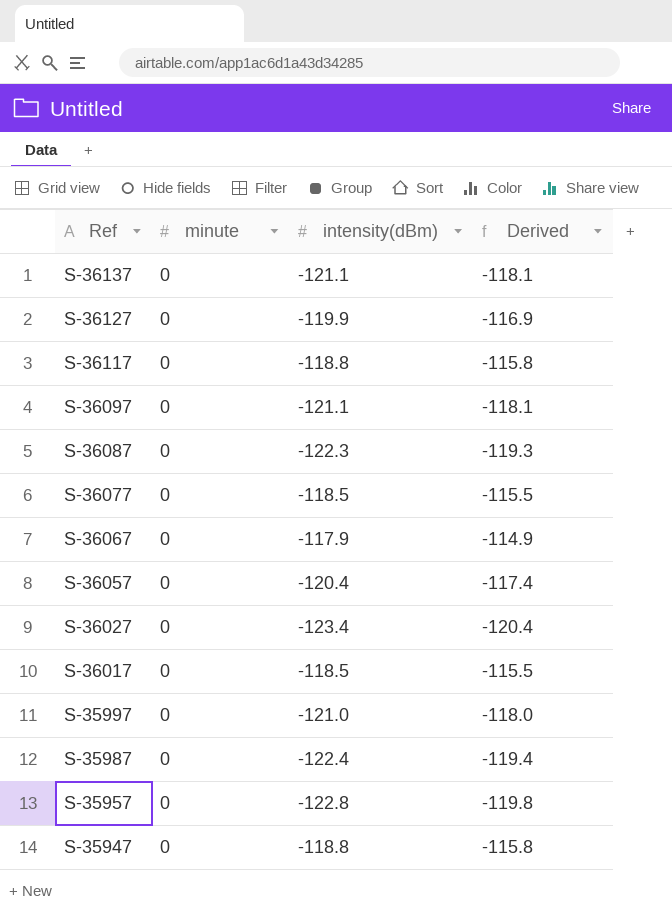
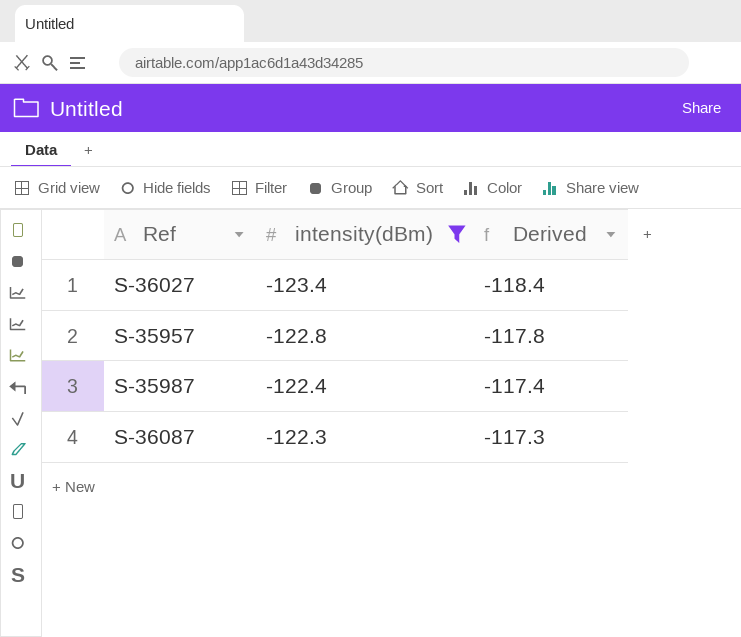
filter: none -> intensity(dBm) <= -122.3
row order: Ref descending -> intensity(dBm) ascending
column minute | position: 2 -> none
column Derived | formula: [intensity(dBm)] + 3 -> [intensity(dBm)] + 5

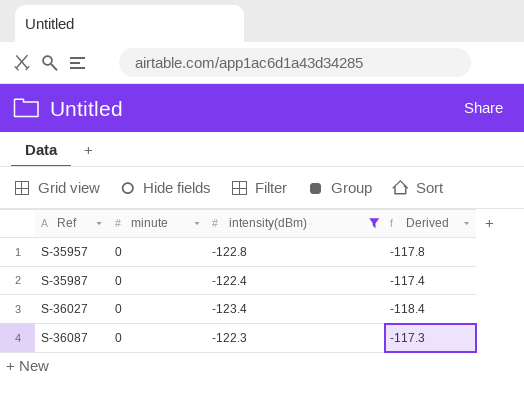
row order: intensity(dBm) ascending -> Ref ascending
column minute | position: none -> 2

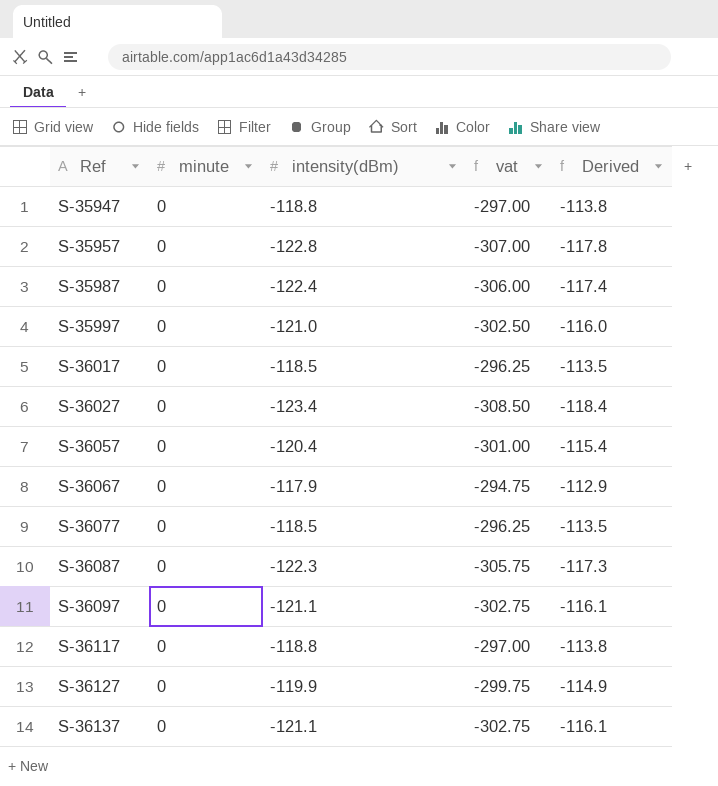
filter: intensity(dBm) <= -122.3 -> none
column vat | formula: none -> [intensity(dBm)] * 2.5

